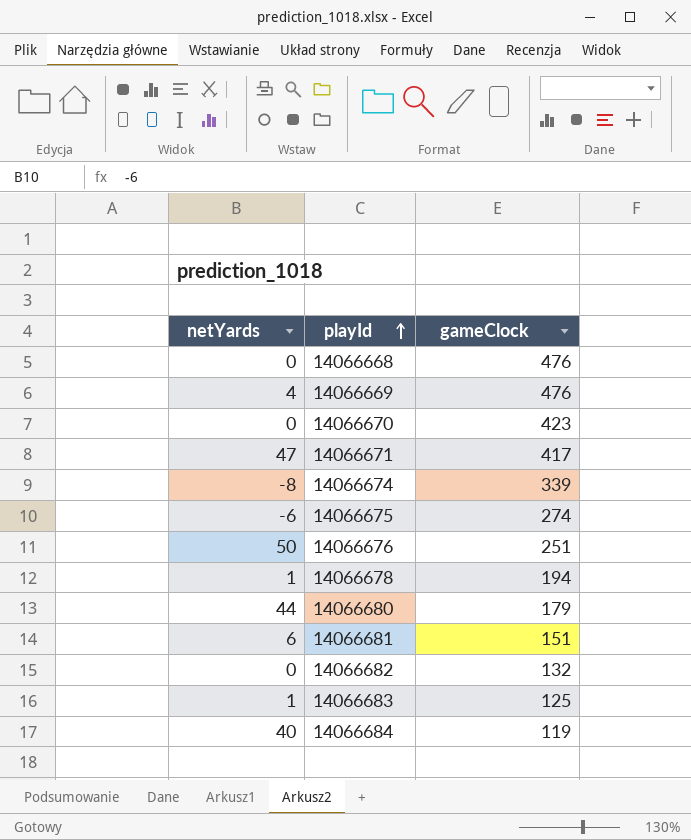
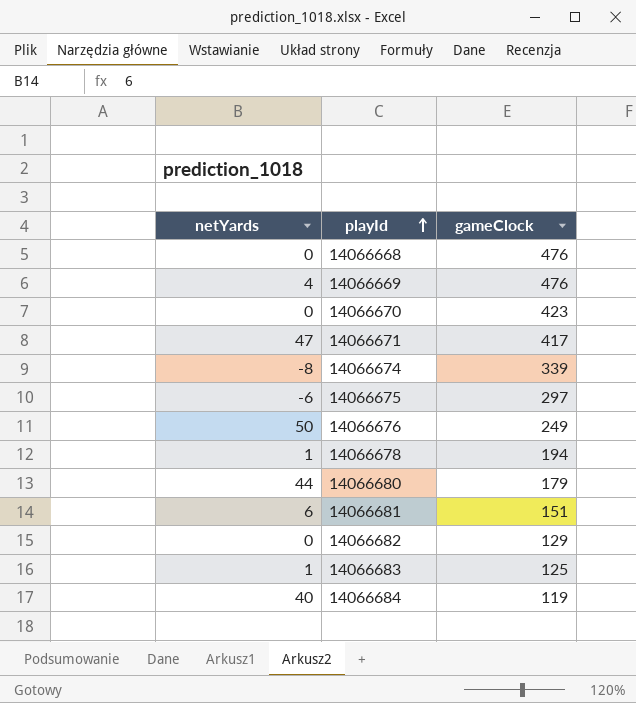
14066675 | gameClock: 274 -> 297
14066676 | gameClock: 251 -> 249
14066682 | gameClock: 132 -> 129

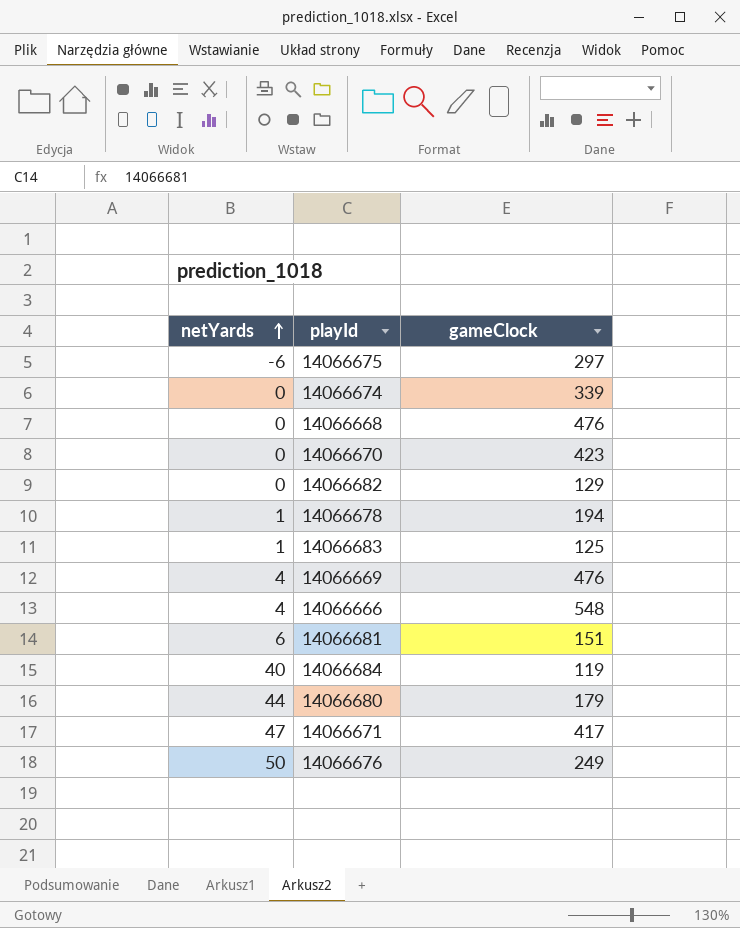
row order: playId ascending -> netYards ascending
14066674 | netYards: -8 -> 0
row 14066666: none -> 4 | 548

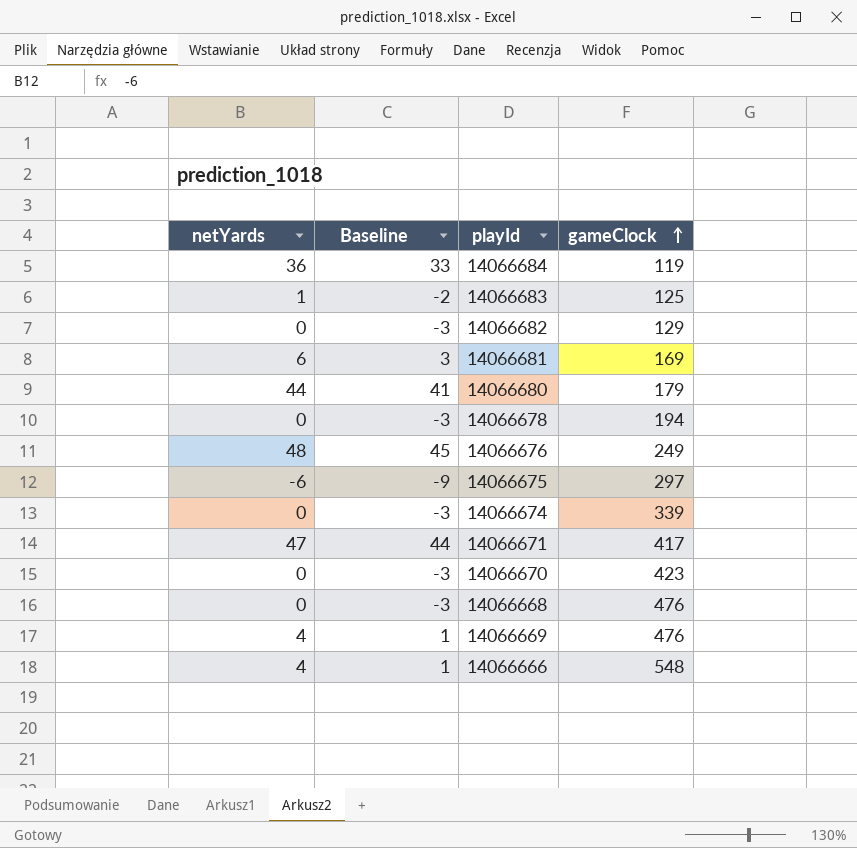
row order: netYards ascending -> gameClock ascending
column Baseline | formula: none -> [netYards] - 3
14066684 | netYards: 40 -> 36
14066681 | gameClock: 151 -> 169
14066678 | netYards: 1 -> 0
14066676 | netYards: 50 -> 48

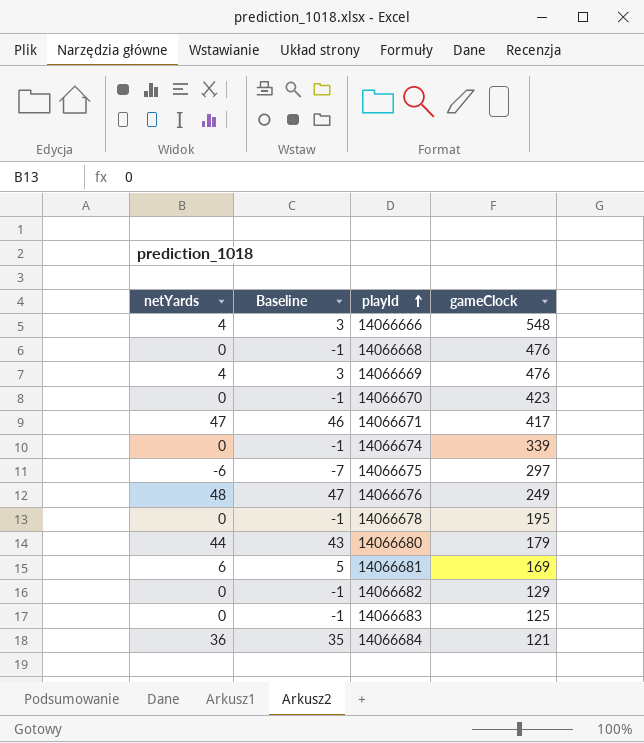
row order: gameClock ascending -> playId ascending
column Baseline | formula: [netYards] - 3 -> [netYards] - 1
14066678 | gameClock: 194 -> 195
14066683 | netYards: 1 -> 0
14066684 | gameClock: 119 -> 121

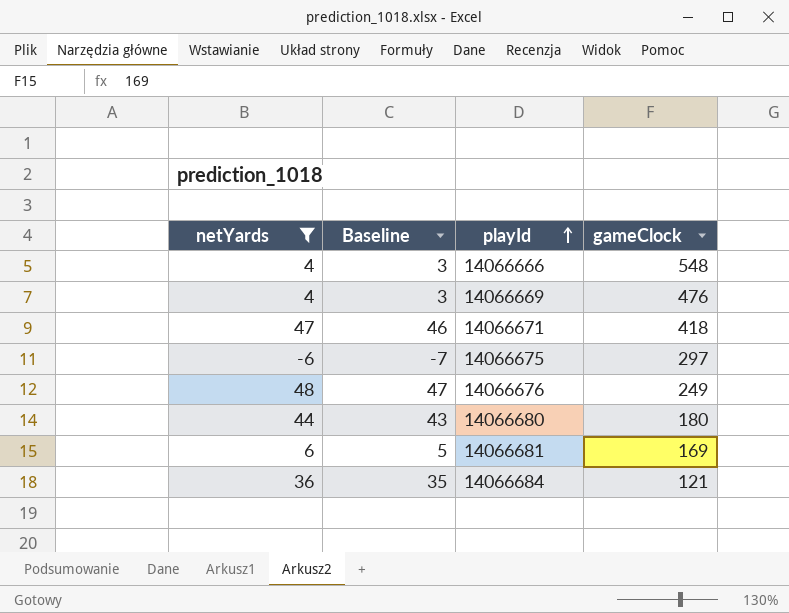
filter: none -> netYards != 0
14066671 | gameClock: 417 -> 418
14066680 | gameClock: 179 -> 180

